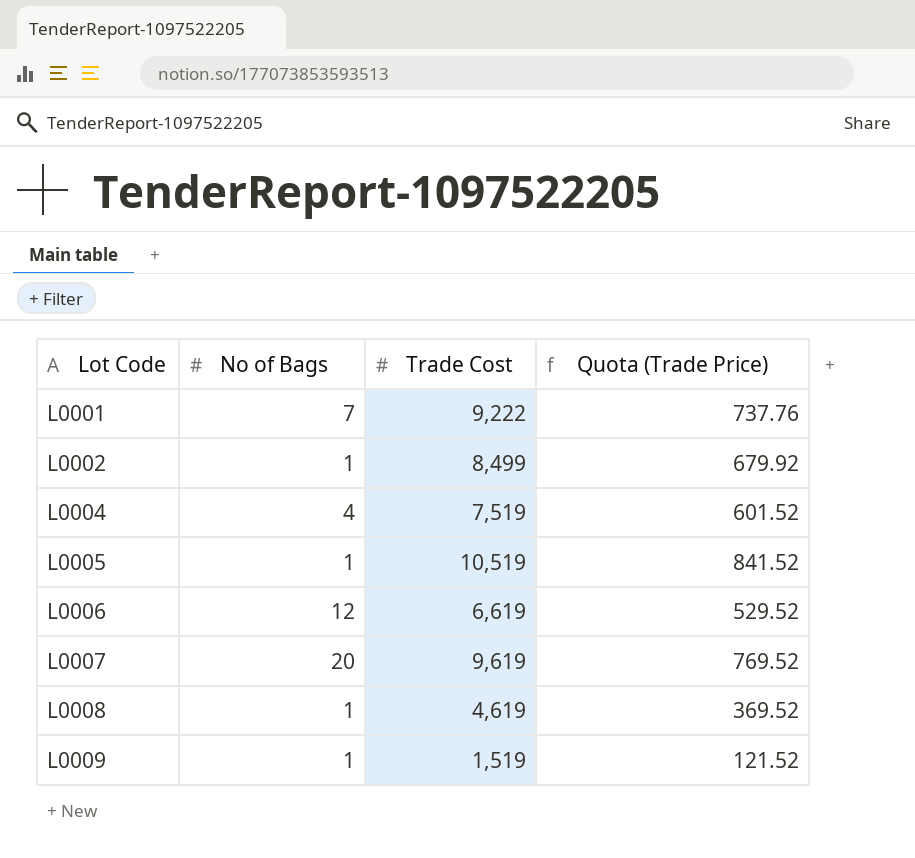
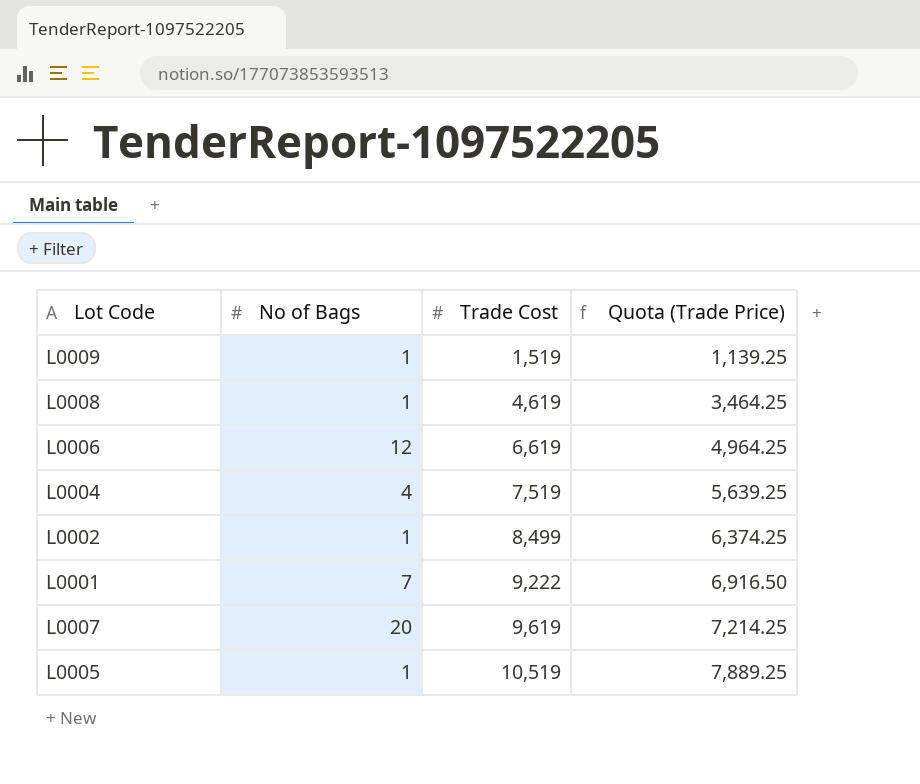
row order: Lot Code ascending -> Trade Cost ascending
column Quota (Trade Price) | formula: [Trade Cost] * 0.08 -> [Trade Cost] * 0.75

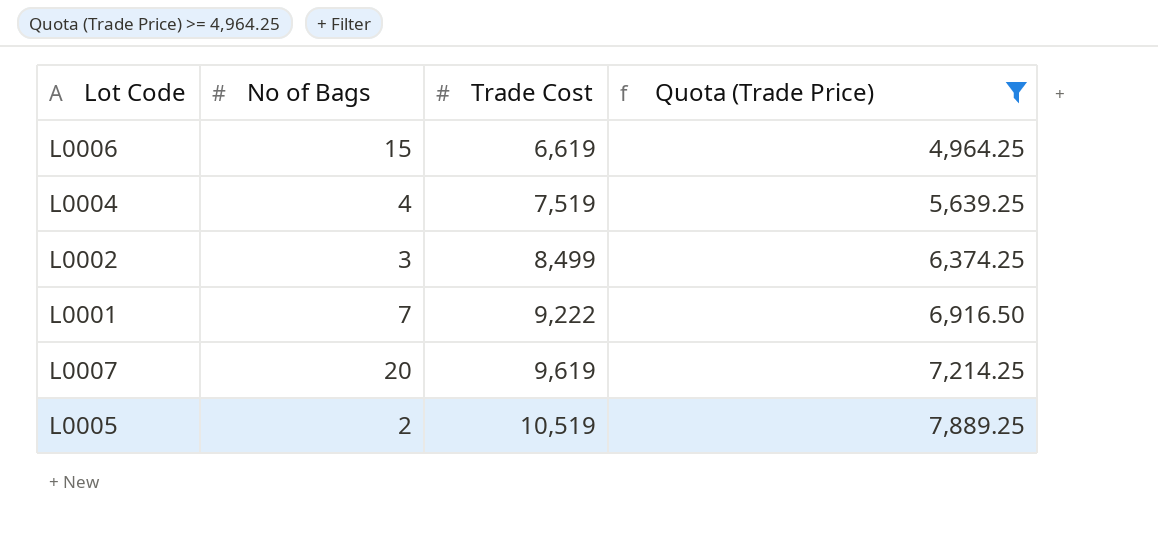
filter: none -> Quota (Trade Price) >= 4,964.25
L0006 | No of Bags: 12 -> 15
L0002 | No of Bags: 1 -> 3
L0005 | No of Bags: 1 -> 2

